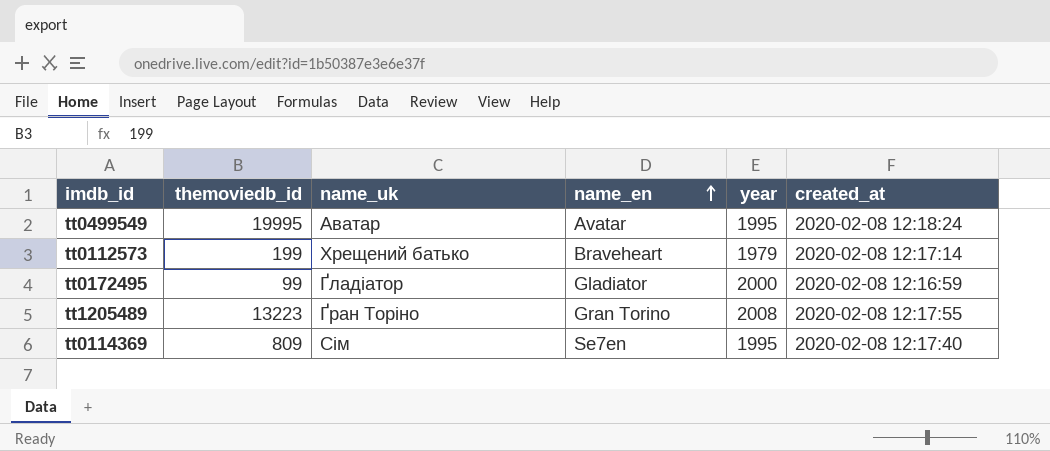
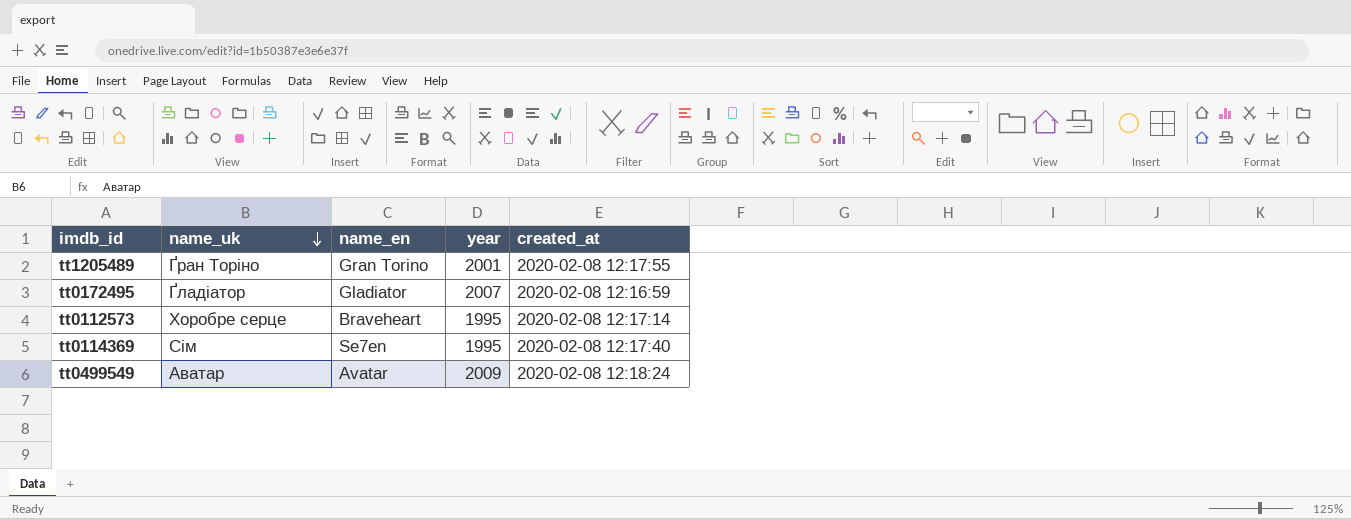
row order: name_en ascending -> name_uk descending
column themoviedb_id | position: 2 -> none
tt1205489 | year: 2008 -> 2001
tt0172495 | year: 2000 -> 2007
tt0112573 | name_uk: Хрещений батько -> Хоробре серце
tt0112573 | year: 1979 -> 1995
tt0499549 | year: 1995 -> 2009

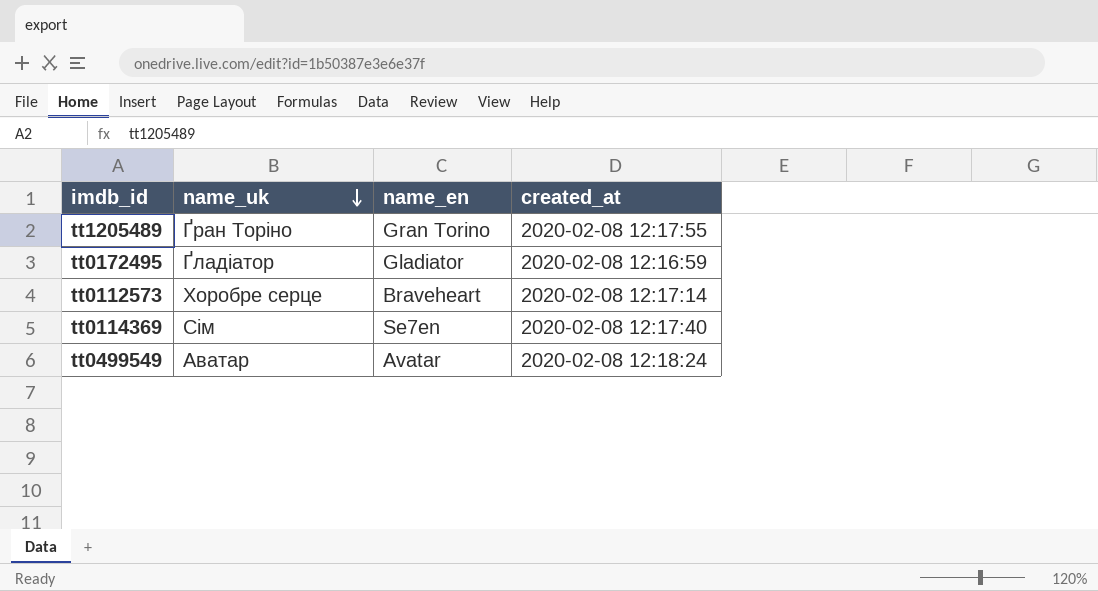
column year | position: 4 -> none

